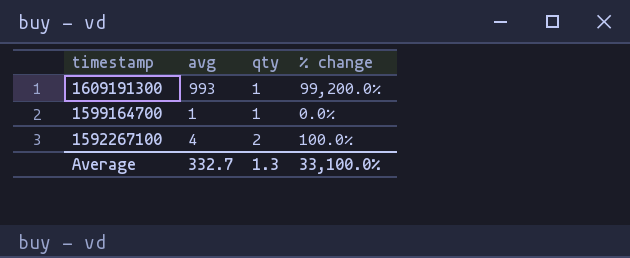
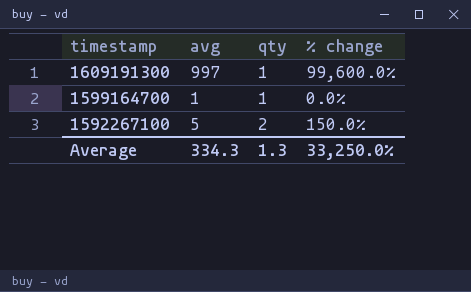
1609191300 | avg: 993 -> 997
1609191300 | % change: 99,200.0% -> 99,600.0%
1592267100 | avg: 4 -> 5
1592267100 | % change: 100.0% -> 150.0%
Average | avg: 332.7 -> 334.3
Average | % change: 33,100.0% -> 33,250.0%

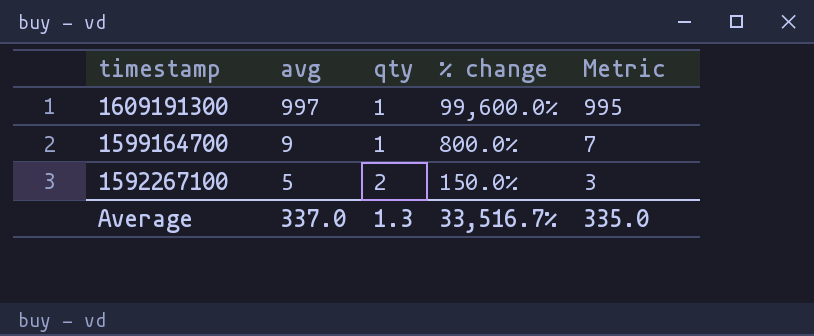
column Metric | formula: none -> [avg] - 2
1599164700 | avg: 1 -> 9
1599164700 | % change: 0.0% -> 800.0%
Average | avg: 334.3 -> 337.0
Average | % change: 33,250.0% -> 33,516.7%

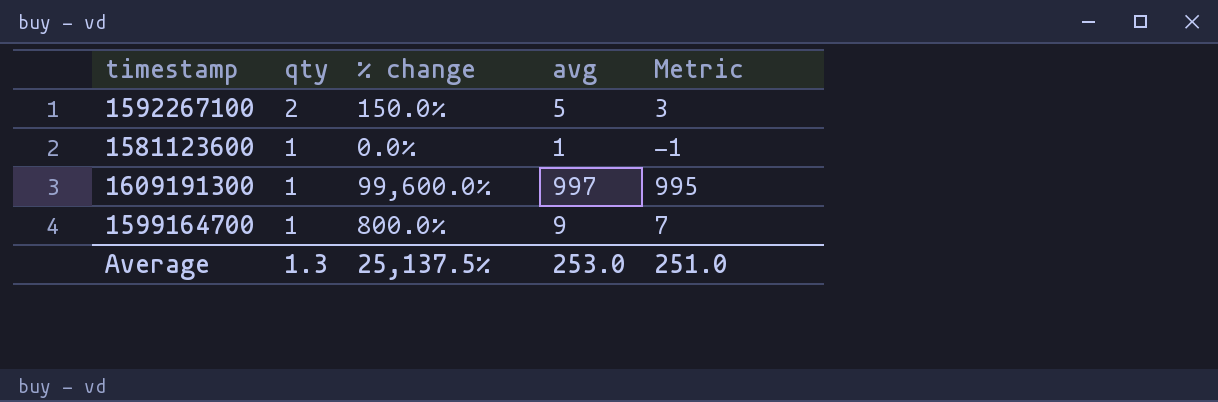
row order: timestamp descending -> qty descending
column avg | position: 2 -> 4
row 1581123600: none -> 1 | 0.0% | 1 | -1
Average | % change: 33,516.7% -> 25,137.5%
Average | avg: 337.0 -> 253.0
Average | Metric: 335.0 -> 251.0

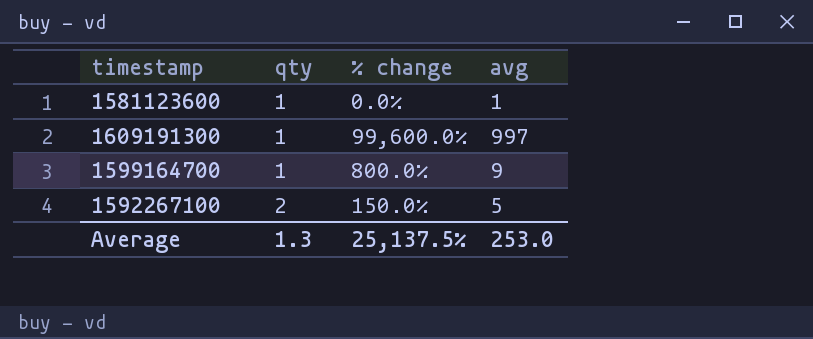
row order: qty descending -> qty ascending
column Metric | formula: [avg] - 2 -> none

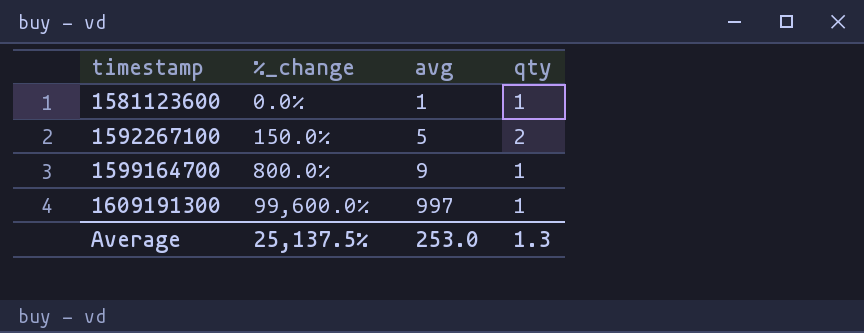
row order: qty ascending -> timestamp ascending
column name: % change -> %_change
column qty | position: 2 -> 4

